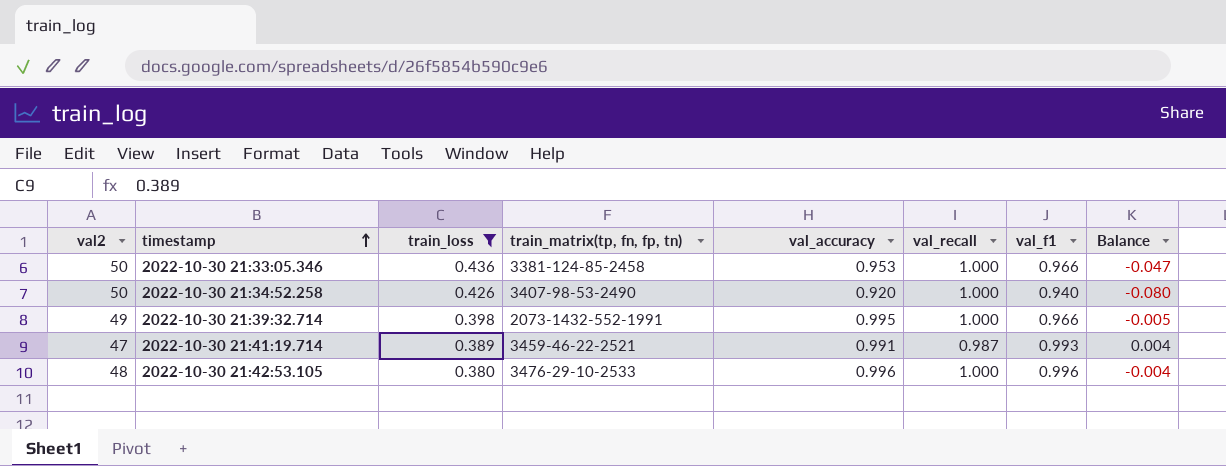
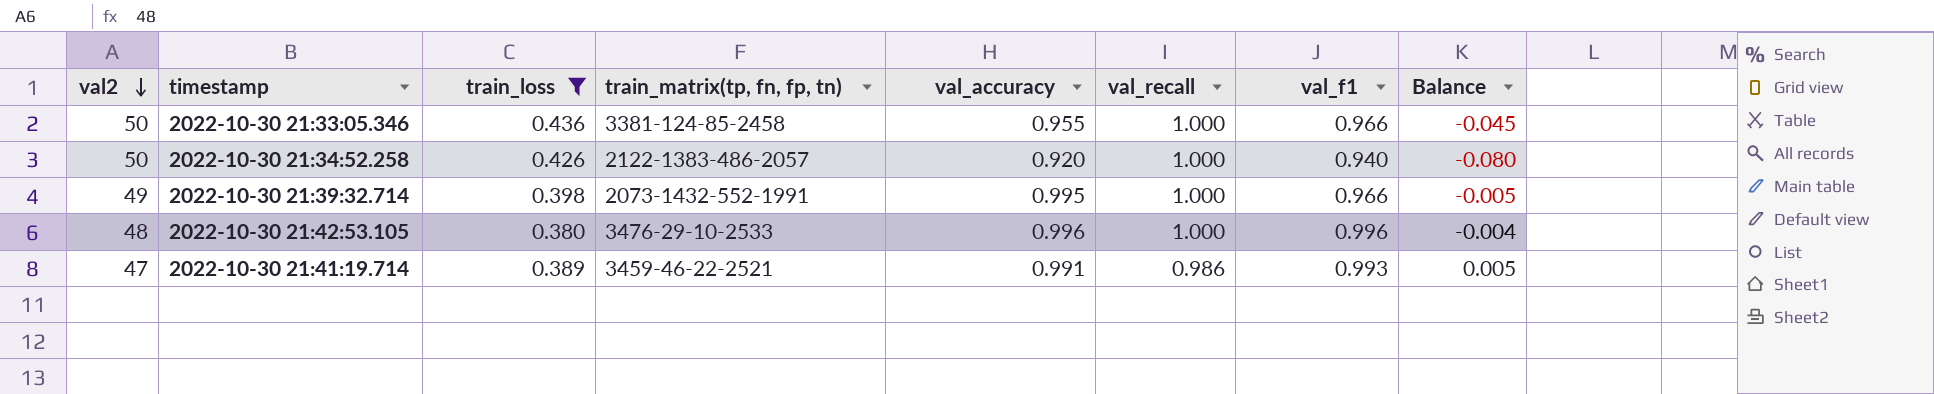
row order: timestamp ascending -> val2 descending
2022-10-30 21:33:05.346 | val_accuracy: 0.953 -> 0.955
2022-10-30 21:33:05.346 | Balance: -0.047 -> -0.045
2022-10-30 21:34:52.258 | train_matrix(tp, fn, fp, tn): 3407-98-53-2490 -> 2122-1383-486-2057
2022-10-30 21:41:19.714 | val_recall: 0.987 -> 0.986
2022-10-30 21:41:19.714 | Balance: 0.004 -> 0.005

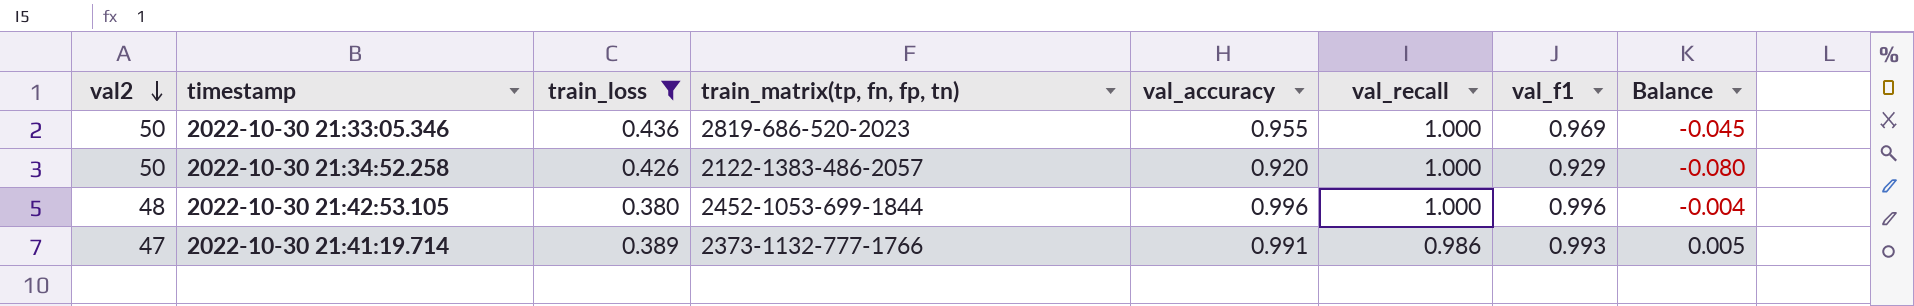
row 2022-10-30 21:39:32.714: 49 | 0.398 | 2073-1432-552-1991 | 0.995 | 1.000 | 0.966 | -0.005 -> none
2022-10-30 21:33:05.346 | train_matrix(tp, fn, fp, tn): 3381-124-85-2458 -> 2819-686-520-2023
2022-10-30 21:33:05.346 | val_f1: 0.966 -> 0.969
2022-10-30 21:34:52.258 | val_f1: 0.940 -> 0.929
2022-10-30 21:42:53.105 | train_matrix(tp, fn, fp, tn): 3476-29-10-2533 -> 2452-1053-699-1844
2022-10-30 21:41:19.714 | train_matrix(tp, fn, fp, tn): 3459-46-22-2521 -> 2373-1132-777-1766

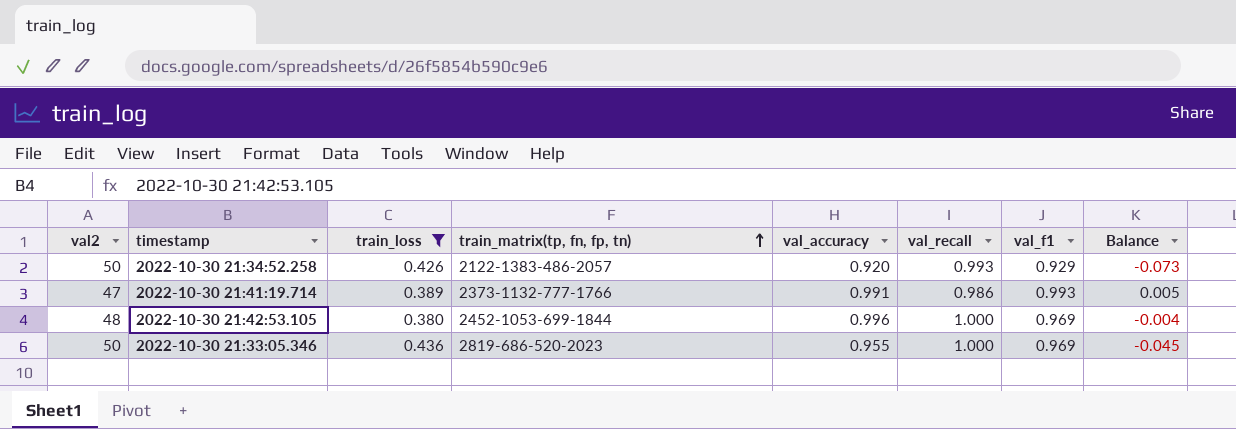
row order: val2 descending -> train_matrix(tp, fn, fp, tn) ascending
2022-10-30 21:34:52.258 | val_recall: 1.000 -> 0.993
2022-10-30 21:34:52.258 | Balance: -0.080 -> -0.073
2022-10-30 21:42:53.105 | val_f1: 0.996 -> 0.969

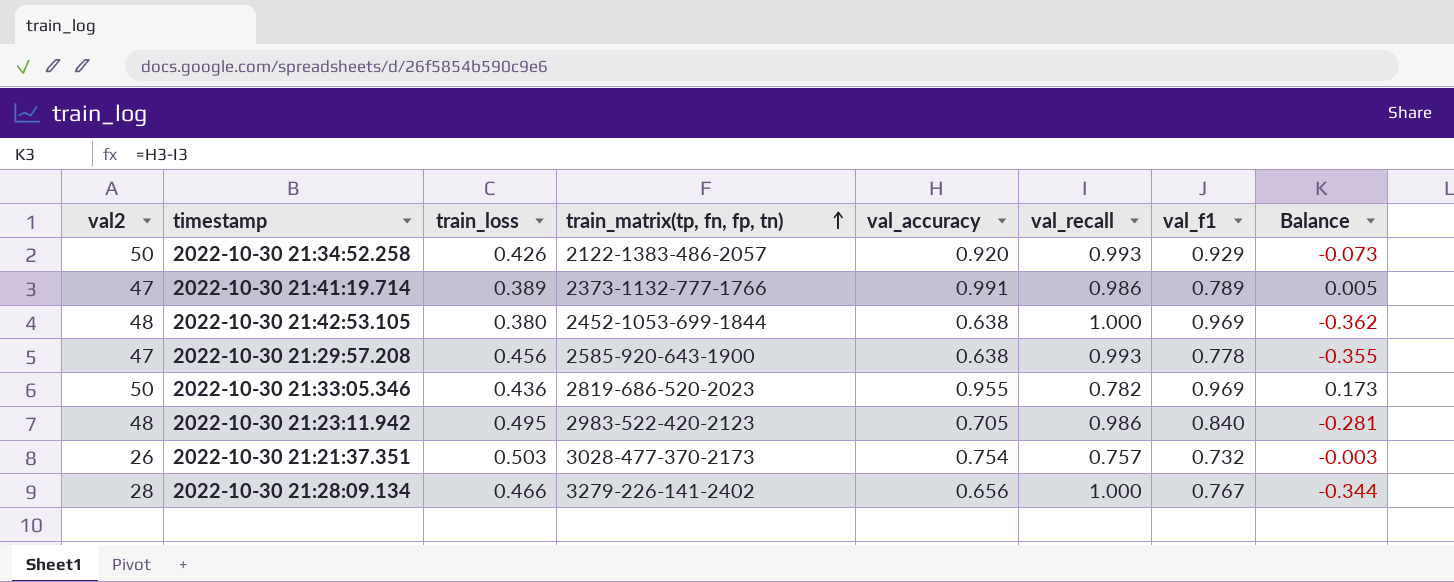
filter: train_loss <= 0.436 -> none
2022-10-30 21:41:19.714 | val_f1: 0.993 -> 0.789
2022-10-30 21:42:53.105 | val_accuracy: 0.996 -> 0.638
2022-10-30 21:42:53.105 | Balance: -0.004 -> -0.362
2022-10-30 21:33:05.346 | val_recall: 1.000 -> 0.782
2022-10-30 21:33:05.346 | Balance: -0.045 -> 0.173

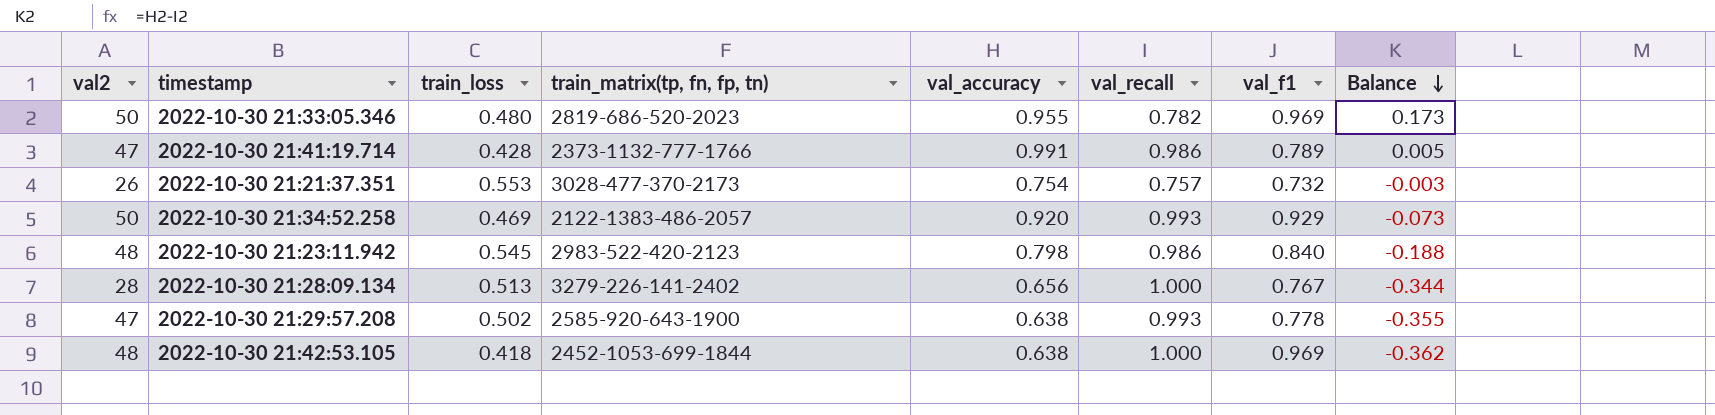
row order: train_matrix(tp, fn, fp, tn) ascending -> Balance descending
2022-10-30 21:33:05.346 | train_loss: 0.436 -> 0.480
2022-10-30 21:41:19.714 | train_loss: 0.389 -> 0.428
2022-10-30 21:21:37.351 | train_loss: 0.503 -> 0.553
2022-10-30 21:34:52.258 | train_loss: 0.426 -> 0.469
2022-10-30 21:23:11.942 | train_loss: 0.495 -> 0.545
2022-10-30 21:23:11.942 | val_accuracy: 0.705 -> 0.798
2022-10-30 21:23:11.942 | Balance: -0.281 -> -0.188
2022-10-30 21:28:09.134 | train_loss: 0.466 -> 0.513
2022-10-30 21:29:57.208 | train_loss: 0.456 -> 0.502
2022-10-30 21:42:53.105 | train_loss: 0.380 -> 0.418

